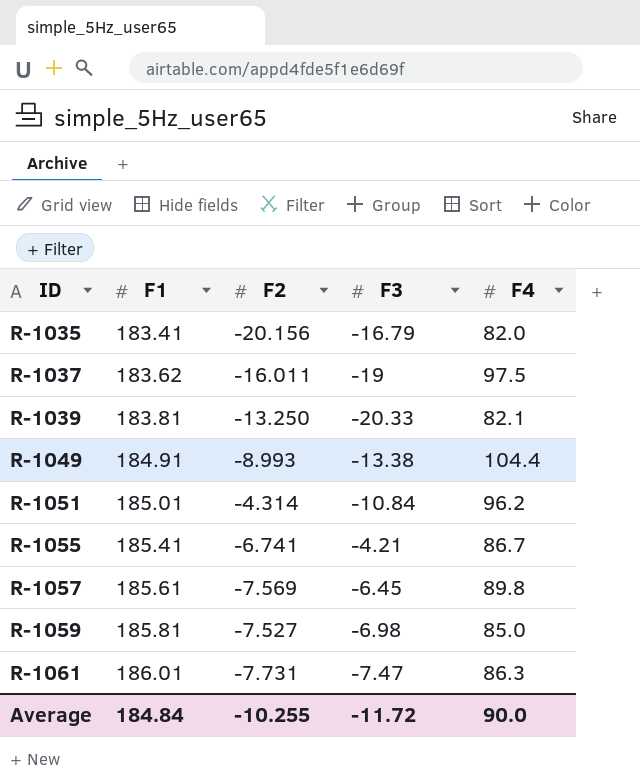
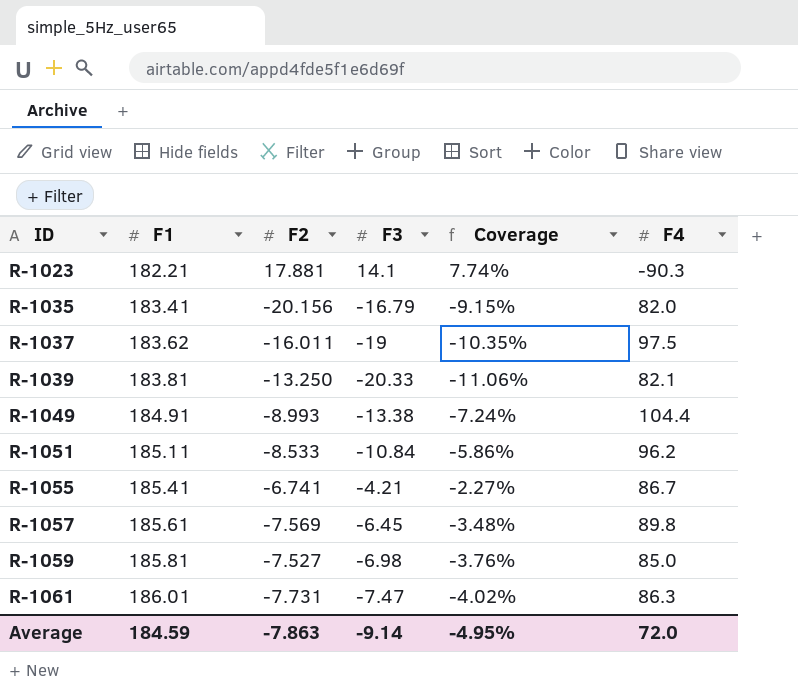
column Coverage | formula: none -> [F3] / [F1]
row R-1023: none -> 182.21 | 17.881 | 14.1 | 7.74% | -90.3
R-1051 | F1: 185.01 -> 185.11
R-1051 | F2: -4.314 -> -8.533
Average | F1: 184.84 -> 184.59
Average | F2: -10.255 -> -7.863
Average | F3: -11.72 -> -9.14
Average | F4: 90.0 -> 72.0

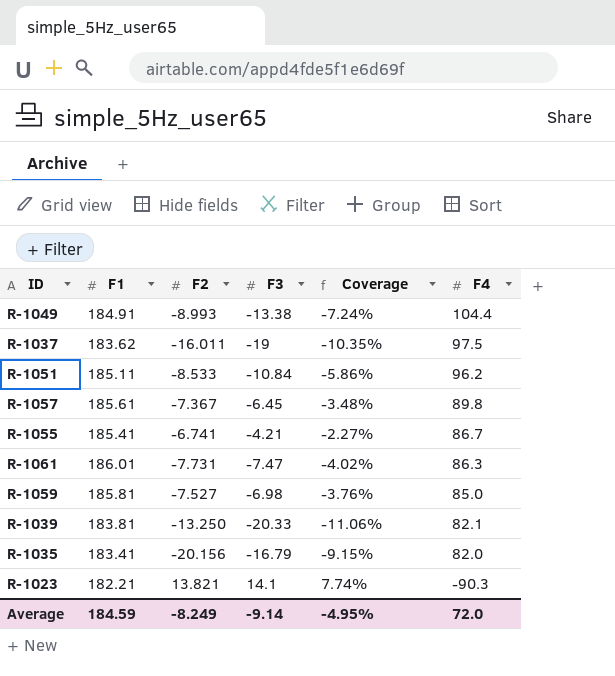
row order: ID ascending -> F4 descending
R-1057 | F2: -7.569 -> -7.367
R-1023 | F2: 17.881 -> 13.821
Average | F2: -7.863 -> -8.249

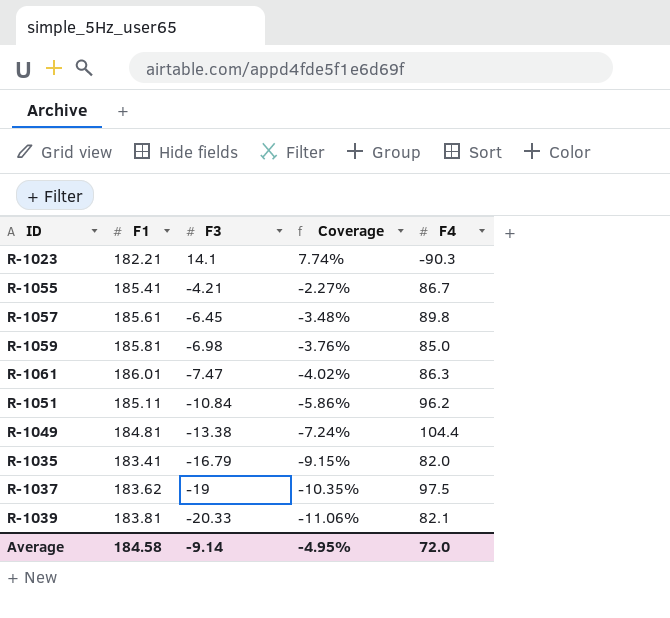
row order: F4 descending -> F3 descending
column F2 | position: 3 -> none
R-1049 | F1: 184.91 -> 184.81
Average | F1: 184.59 -> 184.58

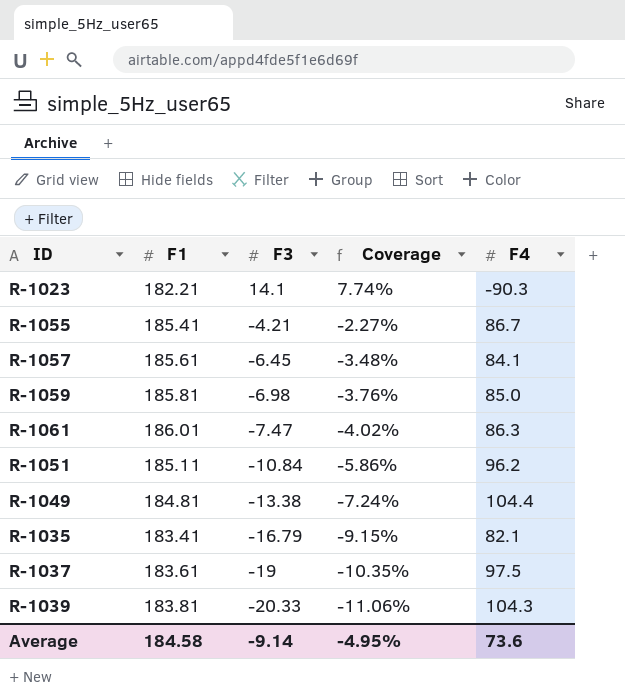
R-1057 | F4: 89.8 -> 84.1
R-1035 | F4: 82.0 -> 82.1
R-1037 | F1: 183.62 -> 183.61
R-1039 | F4: 82.1 -> 104.3
Average | F4: 72.0 -> 73.6

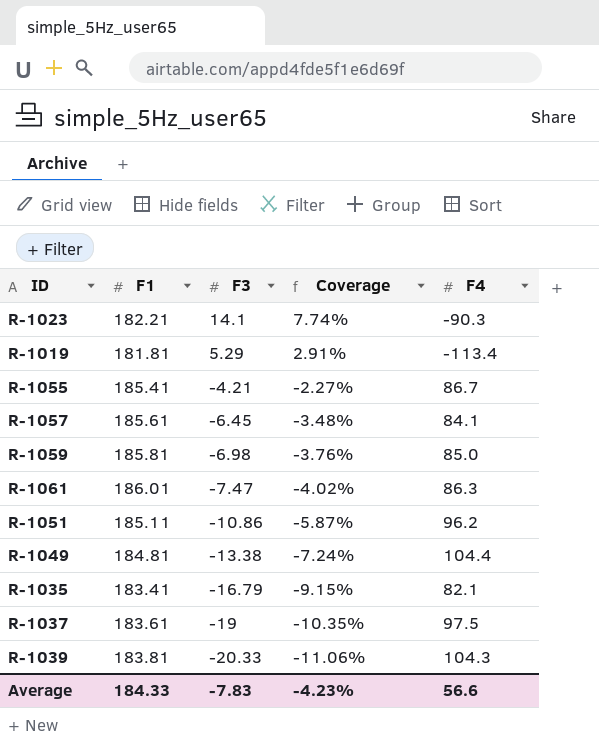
row R-1019: none -> 181.81 | 5.29 | 2.91% | -113.4
R-1051 | F3: -10.84 -> -10.86
R-1051 | Coverage: -5.86% -> -5.87%
Average | F1: 184.58 -> 184.33
Average | F3: -9.14 -> -7.83
Average | Coverage: -4.95% -> -4.23%
Average | F4: 73.6 -> 56.6

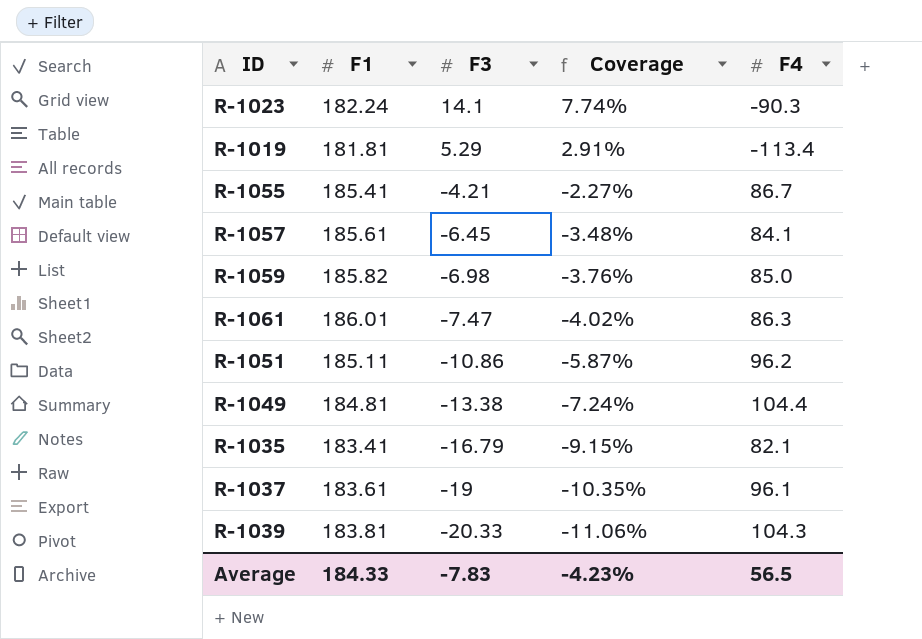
R-1023 | F1: 182.21 -> 182.24
R-1059 | F1: 185.81 -> 185.82
R-1037 | F4: 97.5 -> 96.1
Average | F4: 56.6 -> 56.5

